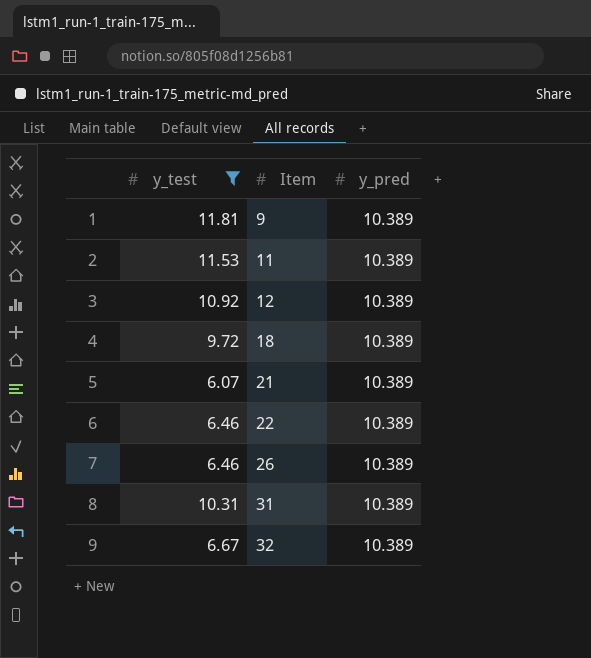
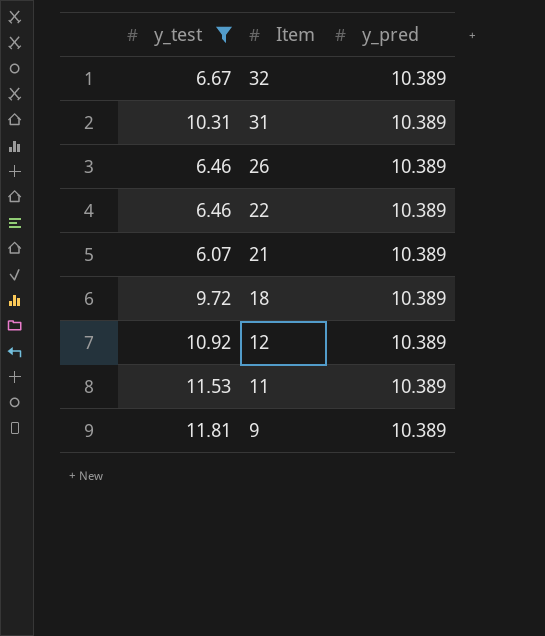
row order: Item ascending -> Item descending

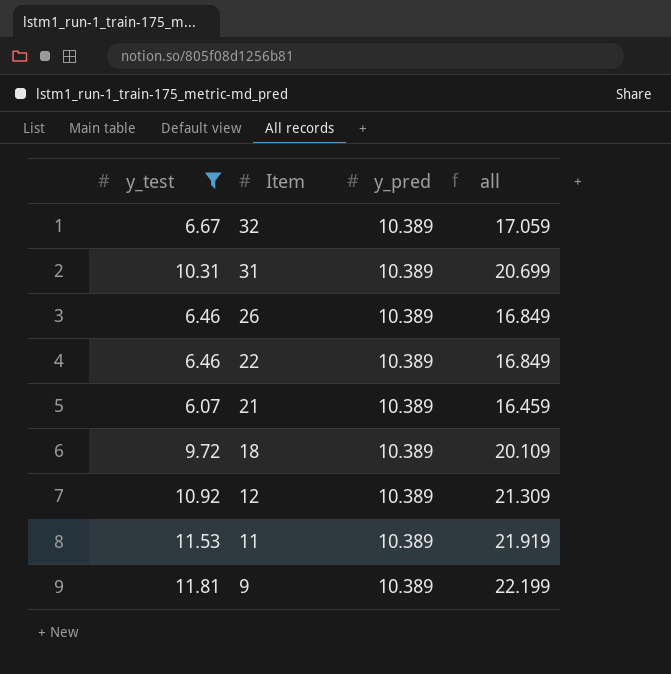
column all | formula: none -> [y_test] + [y_pred]

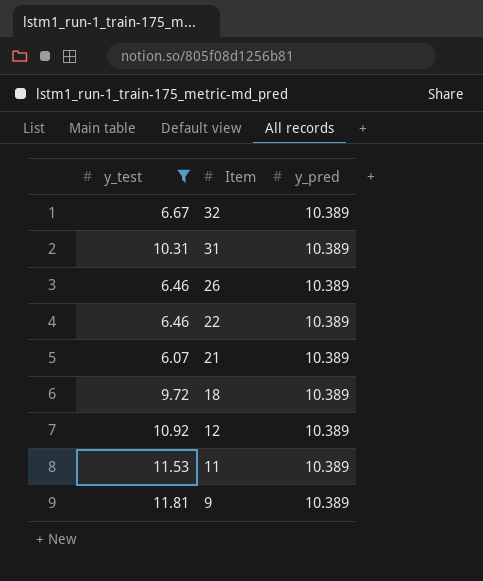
column all | formula: [y_test] + [y_pred] -> none

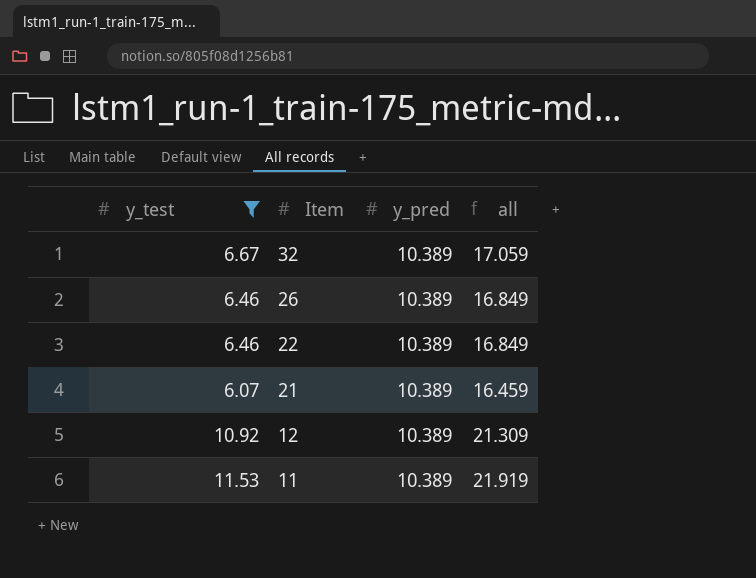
column all | formula: none -> [y_test] + [y_pred]
row 31: 10.31 | 10.389 -> none
row 18: 9.72 | 10.389 -> none
row 9: 11.81 | 10.389 -> none

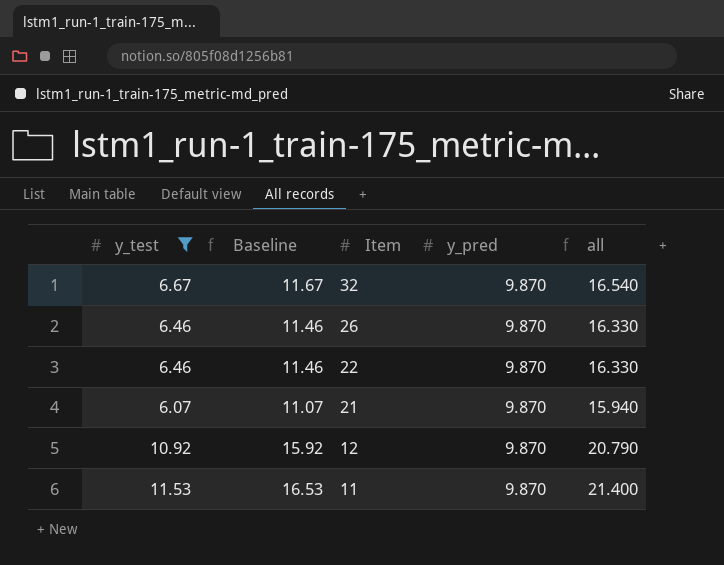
column Baseline | formula: none -> [y_test] + 5
32 | y_pred: 10.389 -> 9.870
32 | all: 17.059 -> 16.540
26 | y_pred: 10.389 -> 9.870
26 | all: 16.849 -> 16.330
22 | y_pred: 10.389 -> 9.870
22 | all: 16.849 -> 16.330
21 | y_pred: 10.389 -> 9.870
21 | all: 16.459 -> 15.940
12 | y_pred: 10.389 -> 9.870
12 | all: 21.309 -> 20.790
11 | y_pred: 10.389 -> 9.870
11 | all: 21.919 -> 21.400

